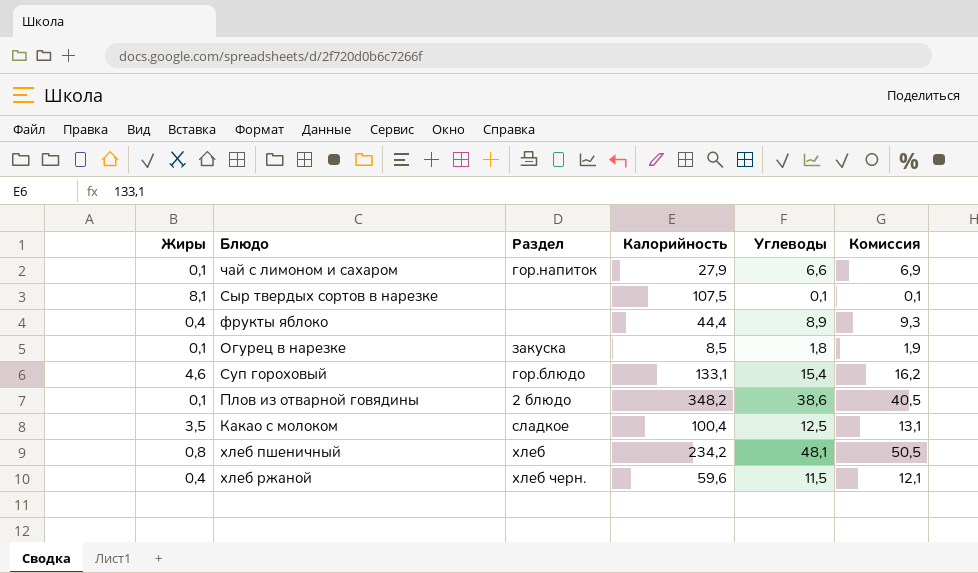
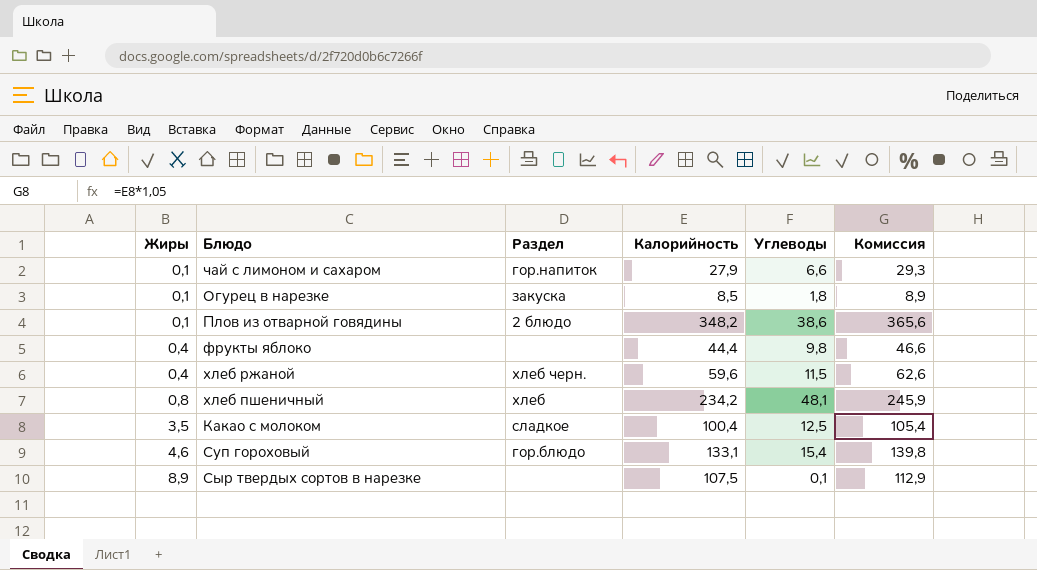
row order: none -> Жиры ascending
column Комиссия | formula: [Углеводы] * 1,05 -> [Калорийность] * 1,05
фрукты яблоко | Углеводы: 8,9 -> 9,8
Сыр твердых сортов в нарезке | Жиры: 8,1 -> 8,9

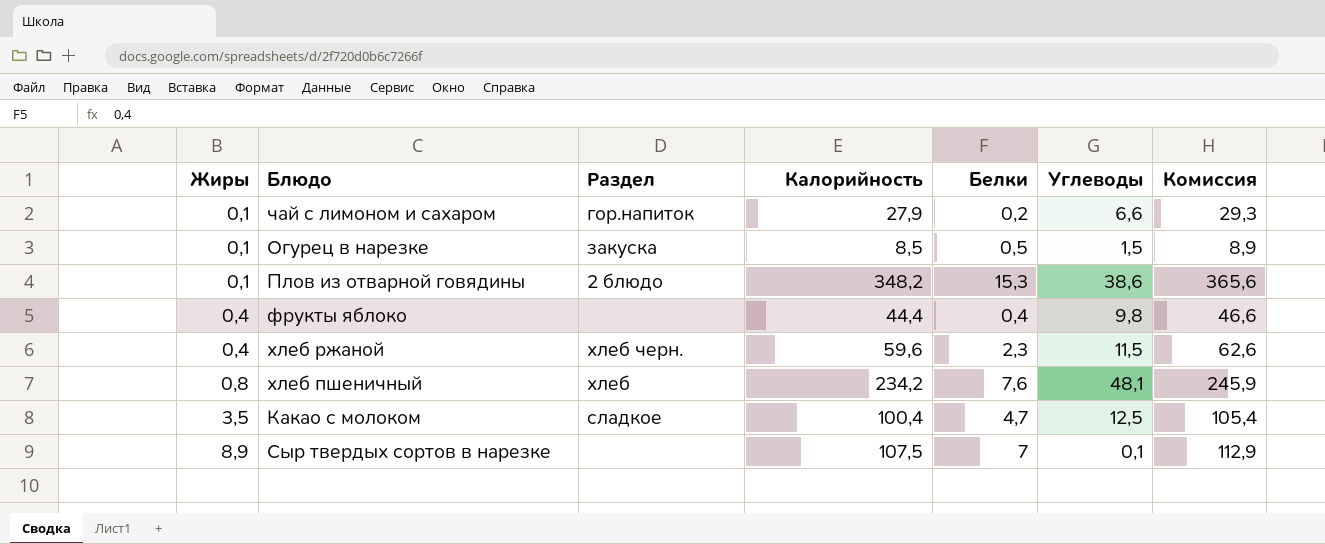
column Белки | position: none -> 5
row Суп гороховый: 4,6 | гор.блюдо | 133,1 | 15,4 | 139,8 -> none
Огурец в нарезке | Углеводы: 1,8 -> 1,5

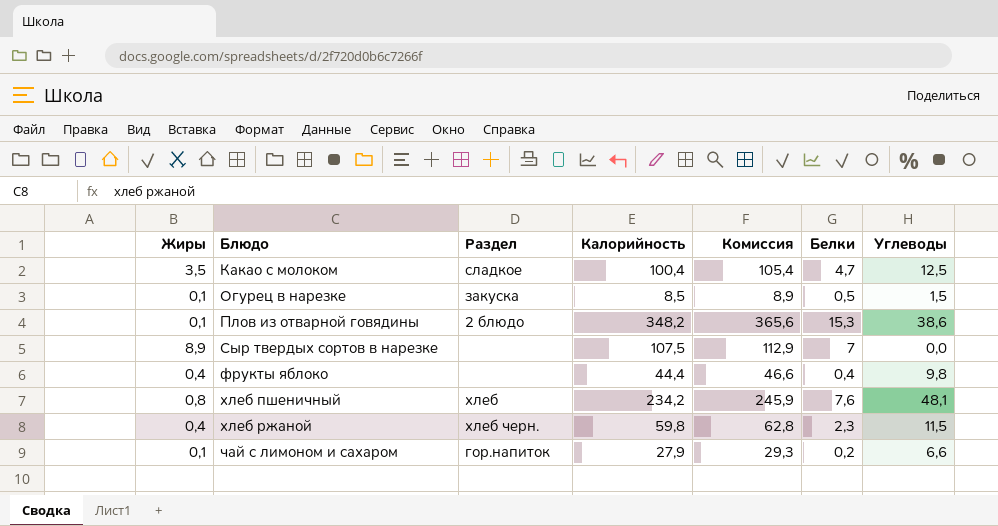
row order: Жиры ascending -> Блюдо ascending
column Комиссия | position: 7 -> 5
Сыр твердых сортов в нарезке | Углеводы: 0,1 -> 0,0
хлеб ржаной | Калорийность: 59,6 -> 59,8
хлеб ржаной | Комиссия: 62,6 -> 62,8

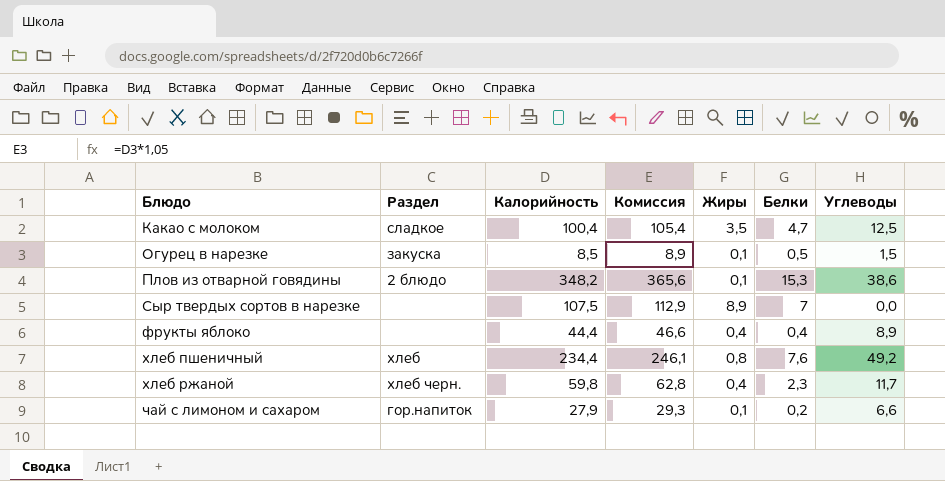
column Жиры | position: 1 -> 5
фрукты яблоко | Углеводы: 9,8 -> 8,9
хлеб пшеничный | Калорийность: 234,2 -> 234,4
хлеб пшеничный | Комиссия: 245,9 -> 246,1
хлеб пшеничный | Углеводы: 48,1 -> 49,2
хлеб ржаной | Углеводы: 11,5 -> 11,7

